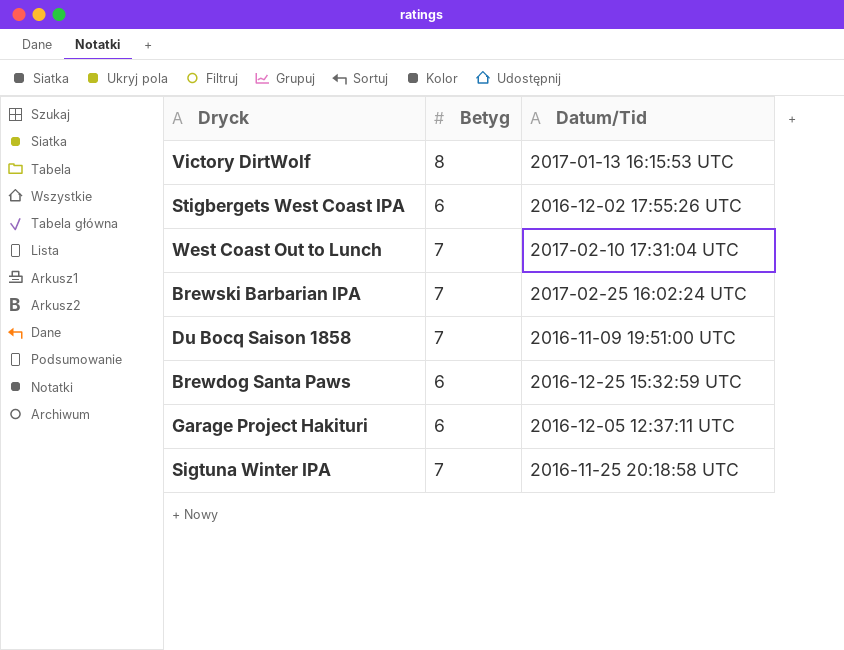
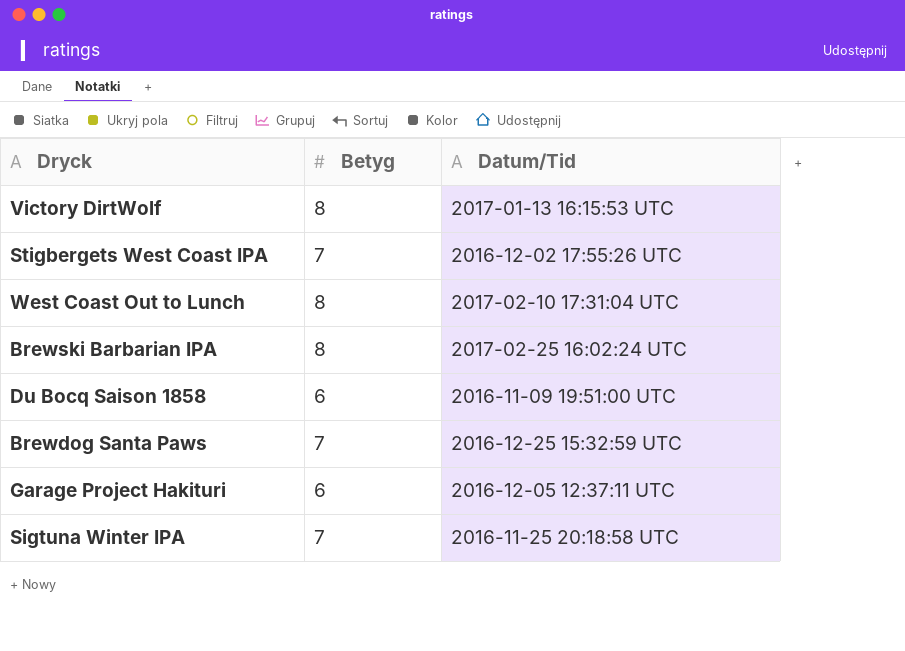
Stigbergets West Coast IPA | Betyg: 6 -> 7
West Coast Out to Lunch | Betyg: 7 -> 8
Brewski Barbarian IPA | Betyg: 7 -> 8
Du Bocq Saison 1858 | Betyg: 7 -> 6
Brewdog Santa Paws | Betyg: 6 -> 7

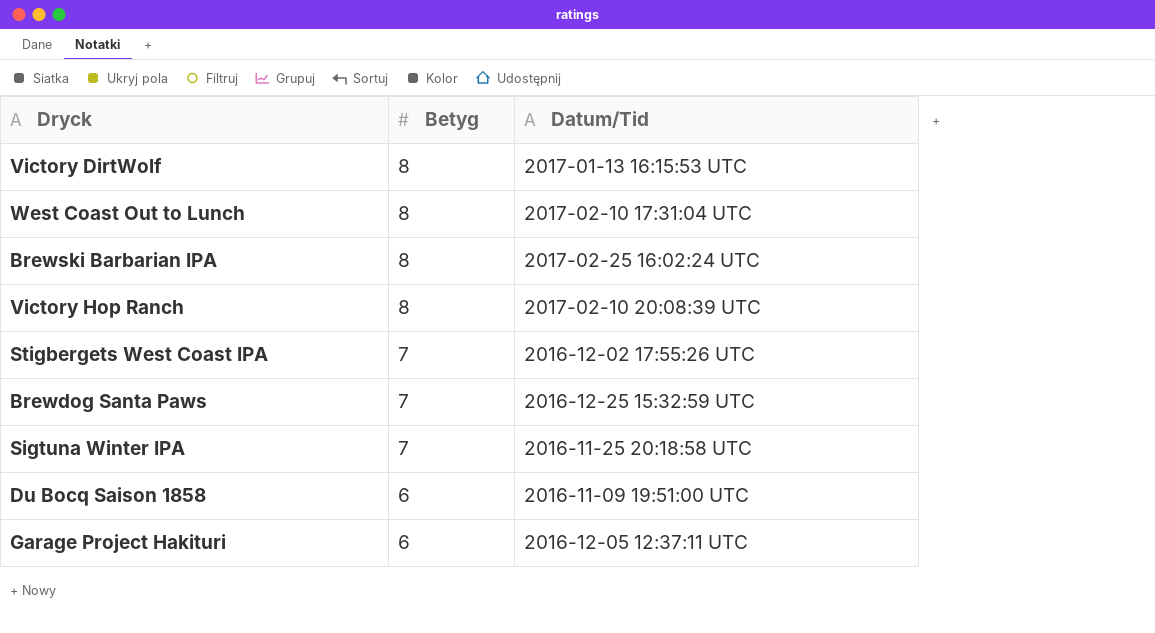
row order: none -> Betyg descending
row Victory Hop Ranch: none -> 8 | 2017-02-10 20:08:39 UTC

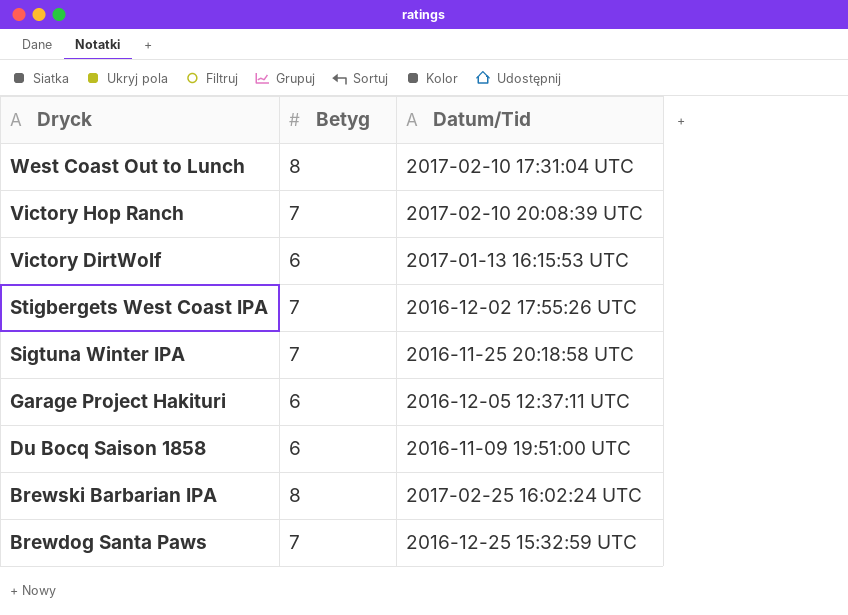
row order: Betyg descending -> Dryck descending
Victory Hop Ranch | Betyg: 8 -> 7
Victory DirtWolf | Betyg: 8 -> 6

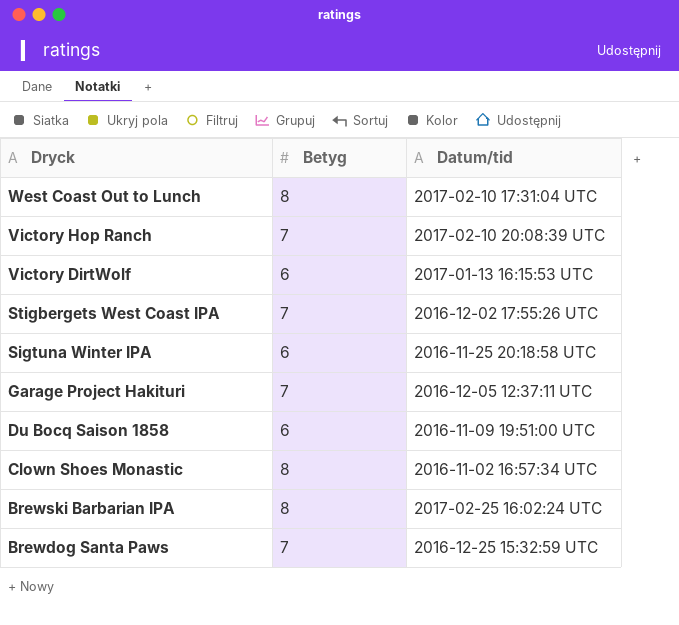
column name: Datum/Tid -> Datum/tid
Sigtuna Winter IPA | Betyg: 7 -> 6
Garage Project Hakituri | Betyg: 6 -> 7
row Clown Shoes Monastic: none -> 8 | 2016-11-02 16:57:34 UTC

